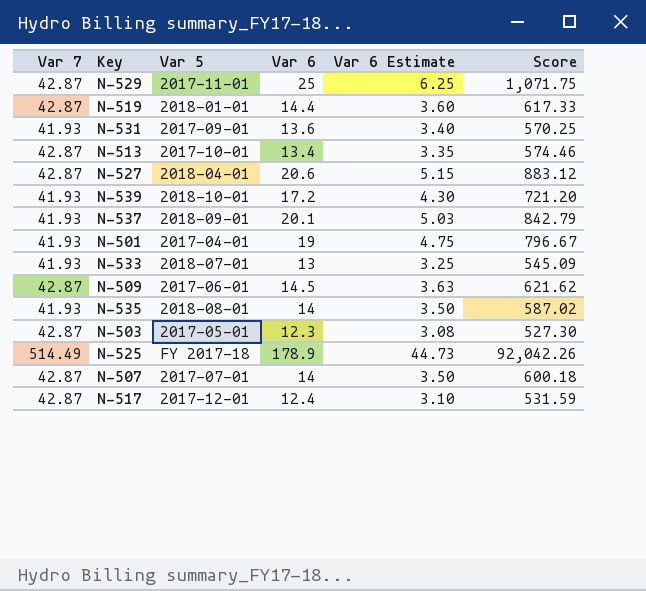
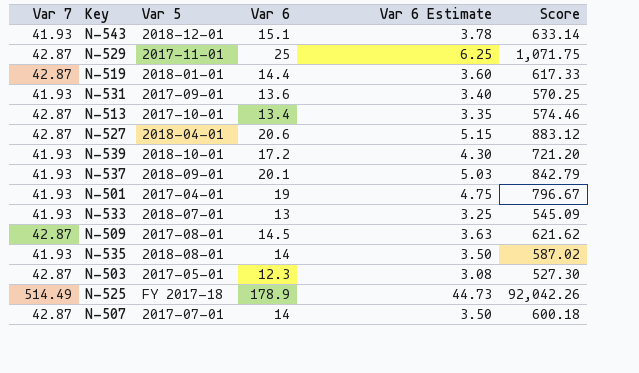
row N-517: 42.87 | 2017-12-01 | 12.4 | 3.10 | 531.59 -> none
row N-543: none -> 41.93 | 2018-12-01 | 15.1 | 3.78 | 633.14
N-509 | Var 5: 2017-06-01 -> 2017-08-01

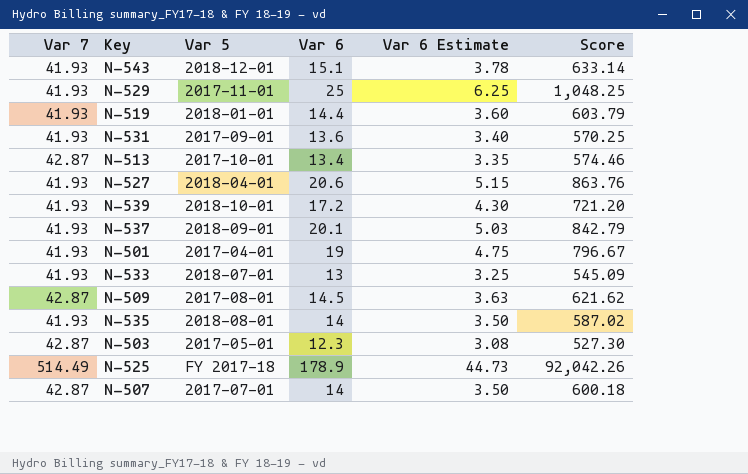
N-529 | Var 7: 42.87 -> 41.93
N-529 | Score: 1,071.75 -> 1,048.25
N-519 | Var 7: 42.87 -> 41.93
N-519 | Score: 617.33 -> 603.79
N-527 | Var 7: 42.87 -> 41.93
N-527 | Score: 883.12 -> 863.76

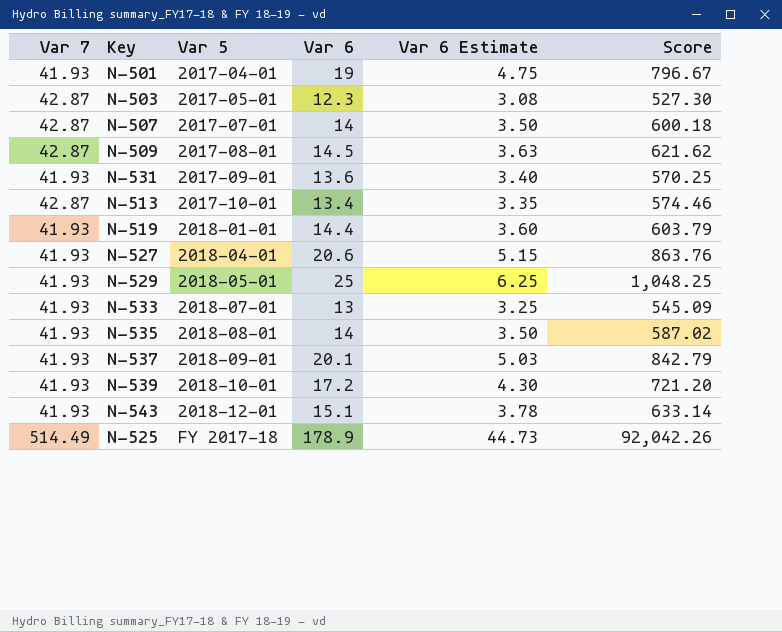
row order: none -> Var 5 ascending
N-529 | Var 5: 2017-11-01 -> 2018-05-01

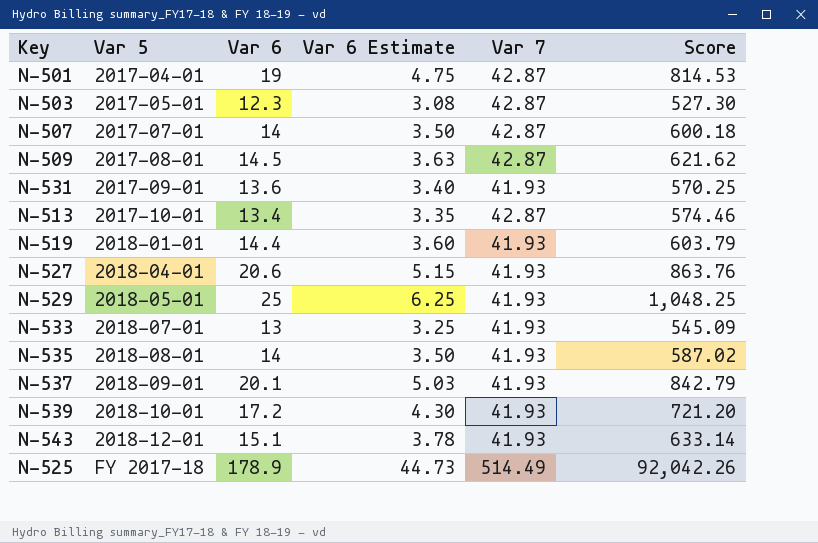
column Var 7 | position: 1 -> 5
N-501 | Var 7: 41.93 -> 42.87
N-501 | Score: 796.67 -> 814.53

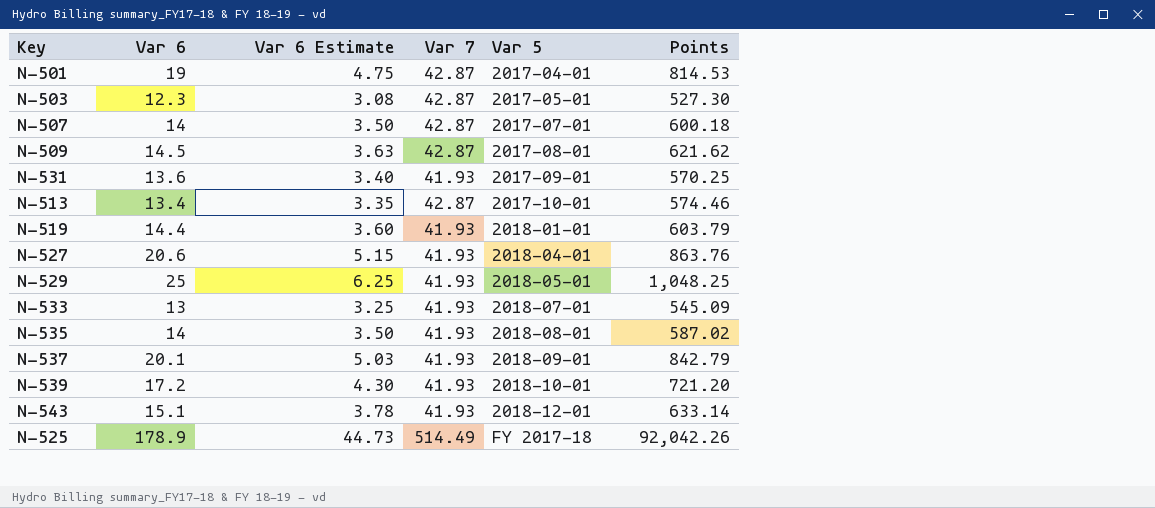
column Var 5 | position: 2 -> 5
column name: Score -> Points

